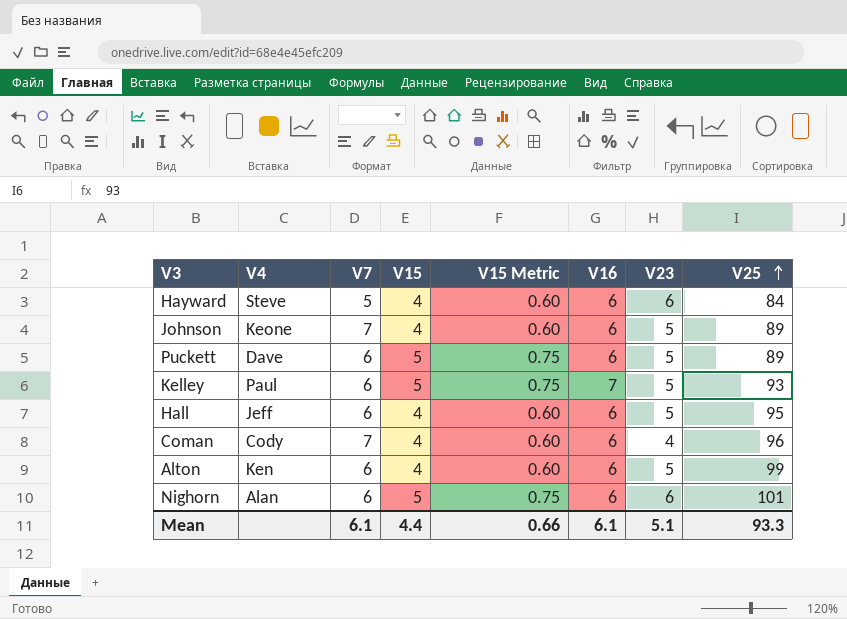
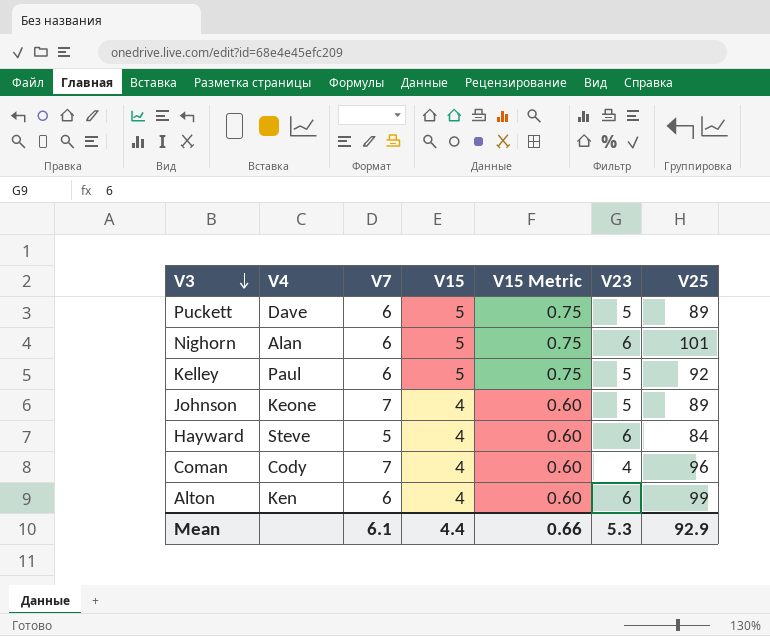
row order: V25 ascending -> V3 descending
column V16 | position: 6 -> none
row Hall: Jeff | 6 | 4 | 0.60 | 6 | 5 | 95 -> none
Kelley | V25: 93 -> 92
Alton | V23: 5 -> 6
Mean | V23: 5.1 -> 5.3
Mean | V25: 93.3 -> 92.9

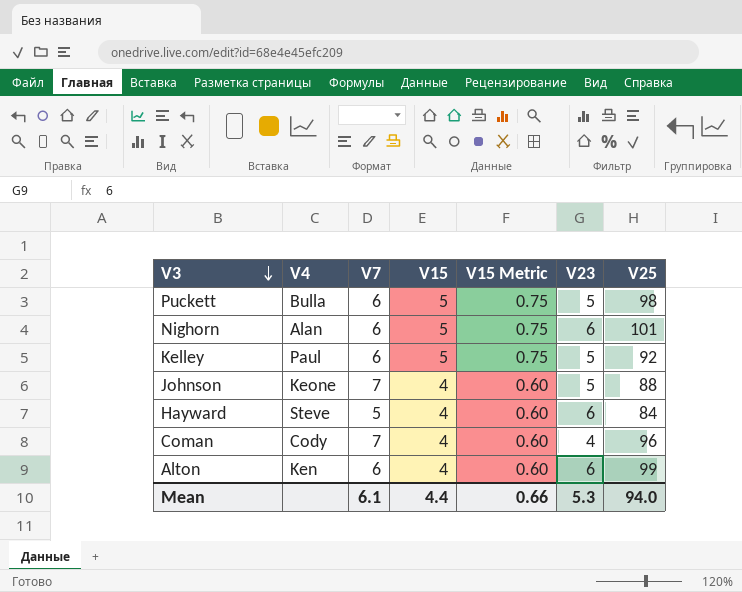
Puckett | V4: Dave -> Bulla
Puckett | V25: 89 -> 98
Johnson | V25: 89 -> 88
Mean | V25: 92.9 -> 94.0

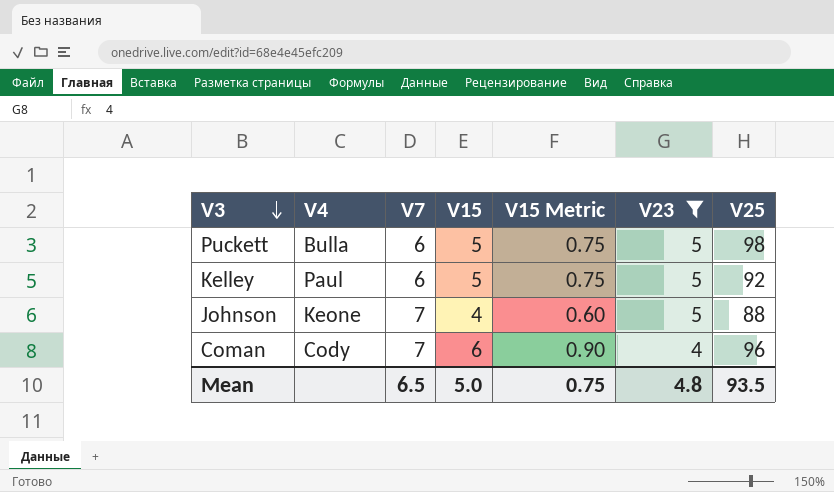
filter: none -> V23 != 6
Coman | V15: 4 -> 6
Coman | V15 Metric: 0.60 -> 0.90
Mean | V7: 6.1 -> 6.5
Mean | V15: 4.4 -> 5.0
Mean | V15 Metric: 0.66 -> 0.75
Mean | V23: 5.3 -> 4.8
Mean | V25: 94.0 -> 93.5

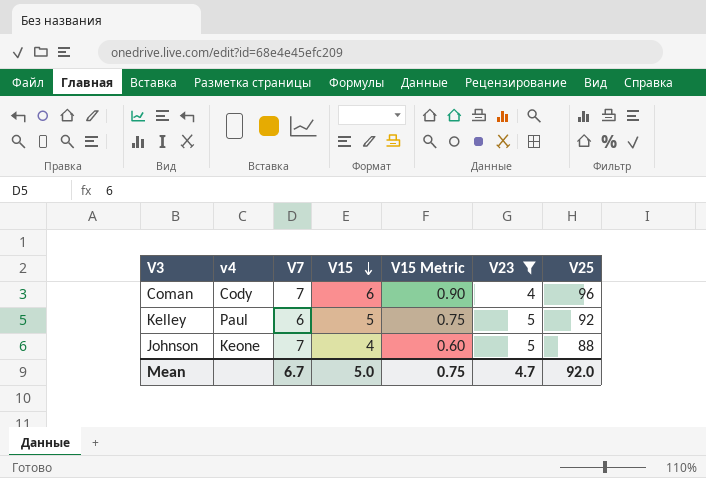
row order: V3 descending -> V15 descending
column name: V4 -> v4
row Puckett: Bulla | 6 | 5 | 0.75 | 5 | 98 -> none
Mean | V7: 6.5 -> 6.7
Mean | V23: 4.8 -> 4.7
Mean | V25: 93.5 -> 92.0

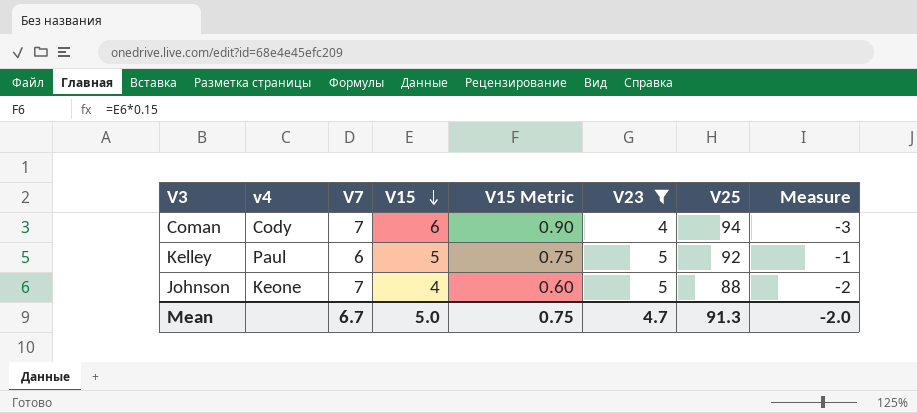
column Measure | formula: none -> [V23] - [V7]
Coman | V25: 96 -> 94
Mean | V25: 92.0 -> 91.3

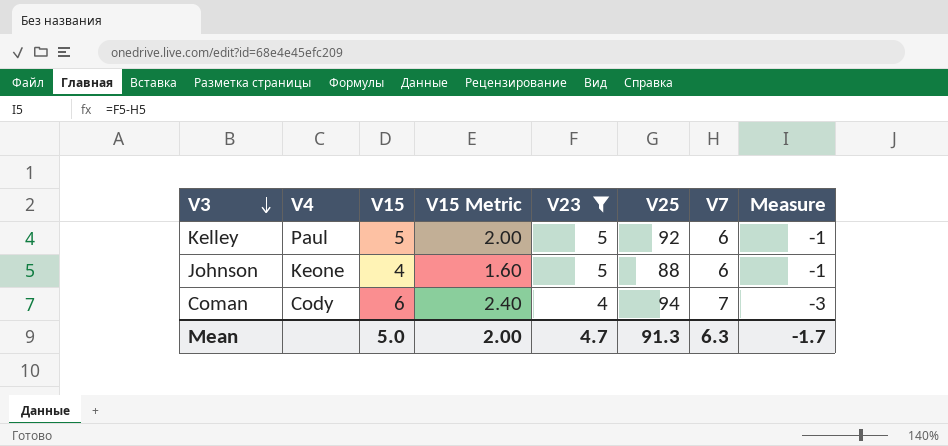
row order: V15 descending -> V3 descending
column name: v4 -> V4
column V15 Metric | formula: [V15] * 0.15 -> [V15] * 0.4
column V7 | position: 3 -> 7
Johnson | V7: 7 -> 6
Johnson | Measure: -2 -> -1
Mean | V15 Metric: 0.75 -> 2.00
Mean | V7: 6.7 -> 6.3
Mean | Measure: -2.0 -> -1.7

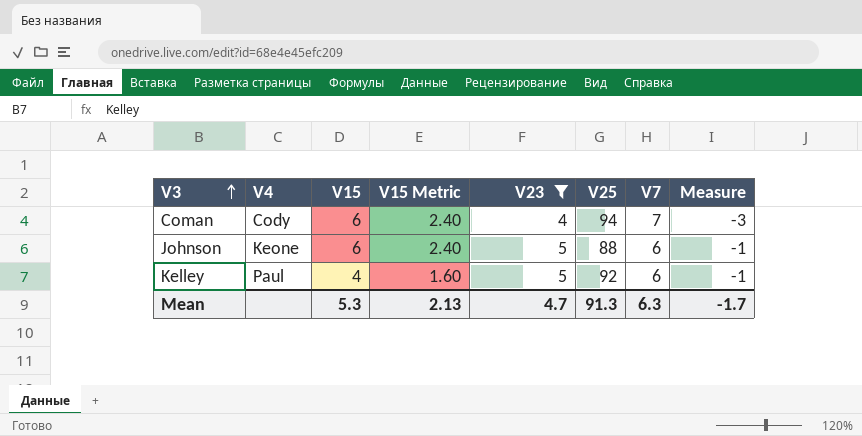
row order: V3 descending -> V3 ascending
Johnson | V15: 4 -> 6
Johnson | V15 Metric: 1.60 -> 2.40
Kelley | V15: 5 -> 4
Kelley | V15 Metric: 2.00 -> 1.60
Mean | V15: 5.0 -> 5.3
Mean | V15 Metric: 2.00 -> 2.13

